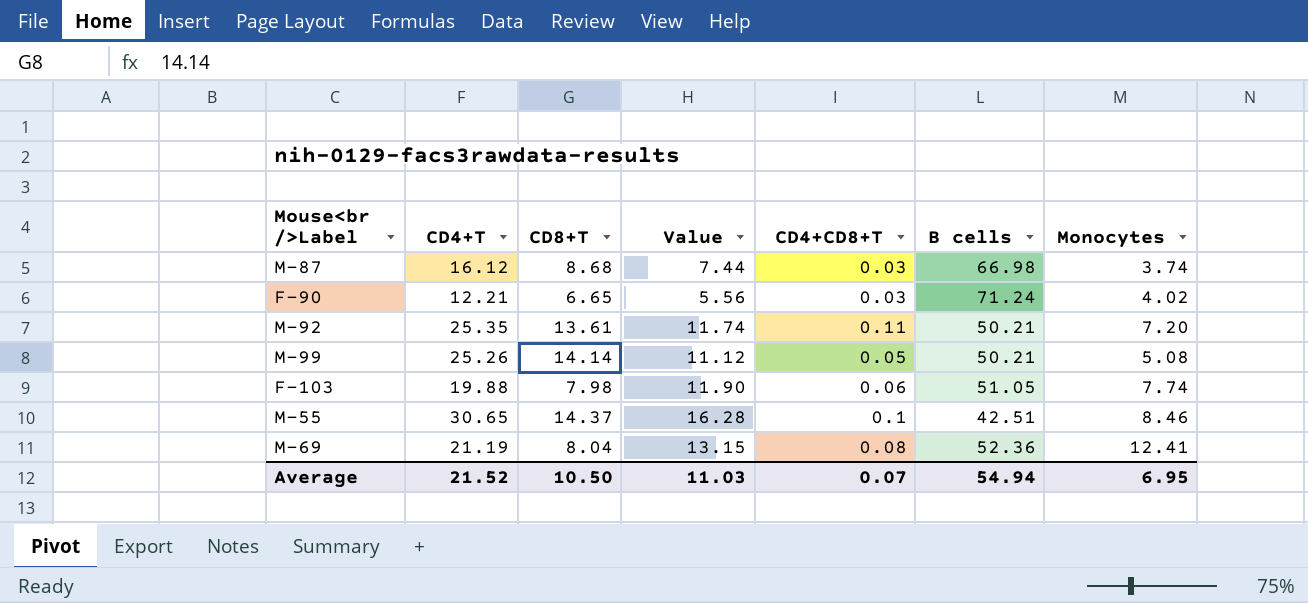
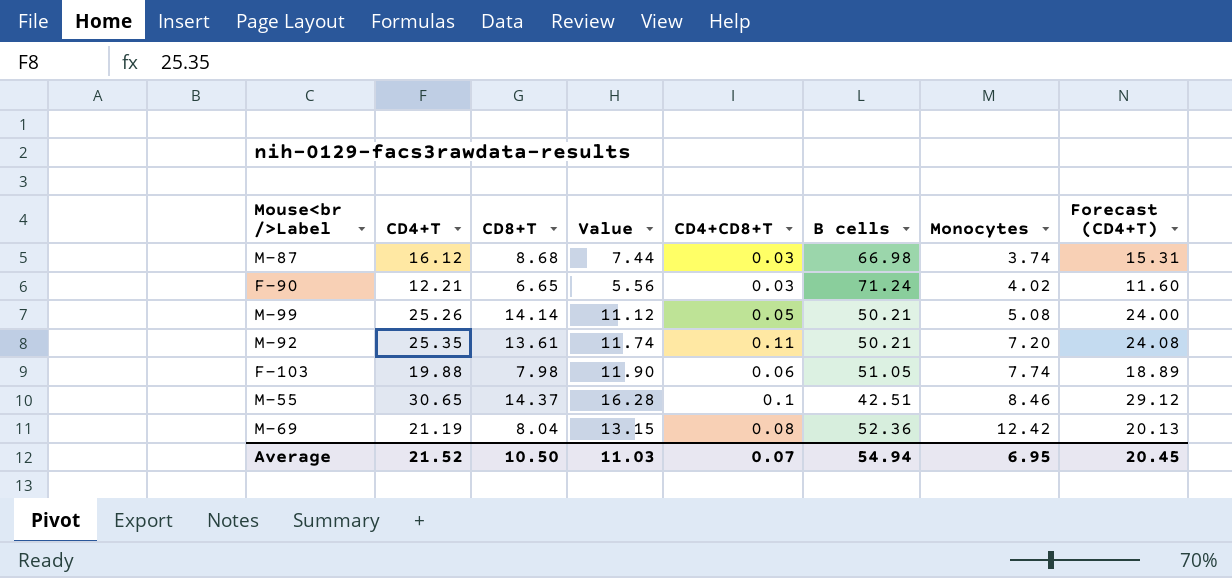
row order: none -> Monocytes ascending
column Forecast (CD4+T) | formula: none -> [CD4+T] * 0.95
M-69 | Monocytes: 12.41 -> 12.42

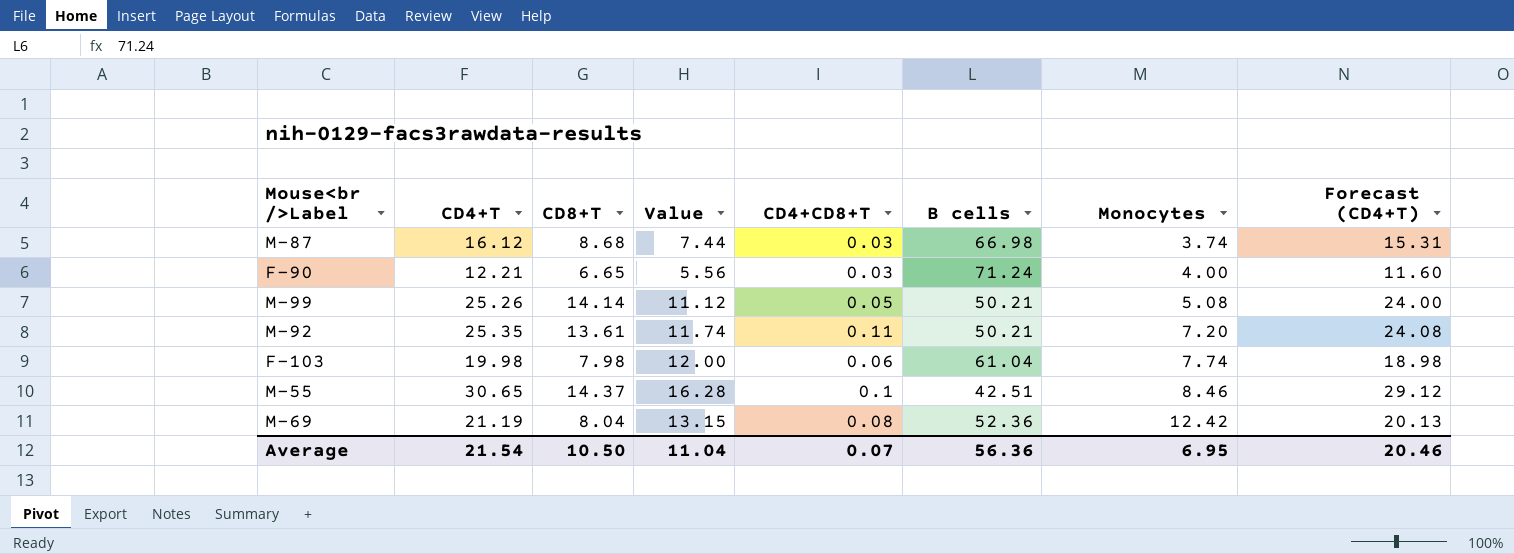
F-90 | Monocytes: 4.02 -> 4.00
F-103 | CD4+T: 19.88 -> 19.98
F-103 | Value: 11.90 -> 12.00
F-103 | B cells: 51.05 -> 61.04
F-103 | Forecast (CD4+T): 18.89 -> 18.98
Average | CD4+T: 21.52 -> 21.54
Average | Value: 11.03 -> 11.04
Average | B cells: 54.94 -> 56.36
Average | Forecast (CD4+T): 20.45 -> 20.46

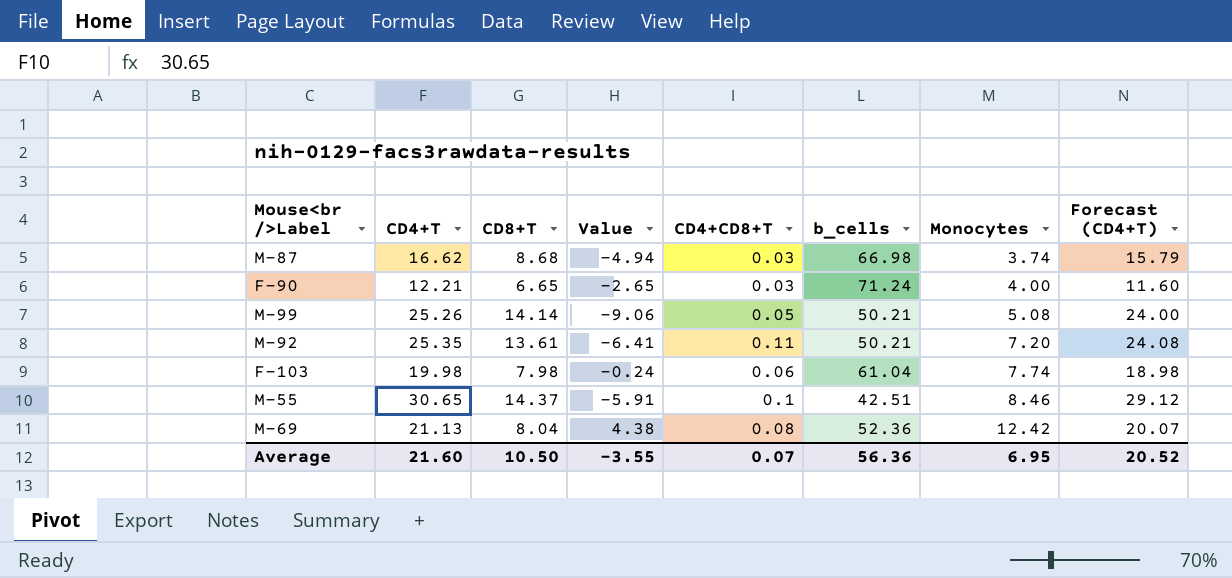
column Value | formula: [CD4+T] - [CD8+T] -> [Monocytes] - [CD8+T]
column name: B cells -> b_cells
M-87 | CD4+T: 16.12 -> 16.62
M-87 | Forecast (CD4+T): 15.31 -> 15.79
M-69 | CD4+T: 21.19 -> 21.13
M-69 | Forecast (CD4+T): 20.13 -> 20.07
Average | CD4+T: 21.54 -> 21.60
Average | Value: 11.04 -> -3.55
Average | Forecast (CD4+T): 20.46 -> 20.52

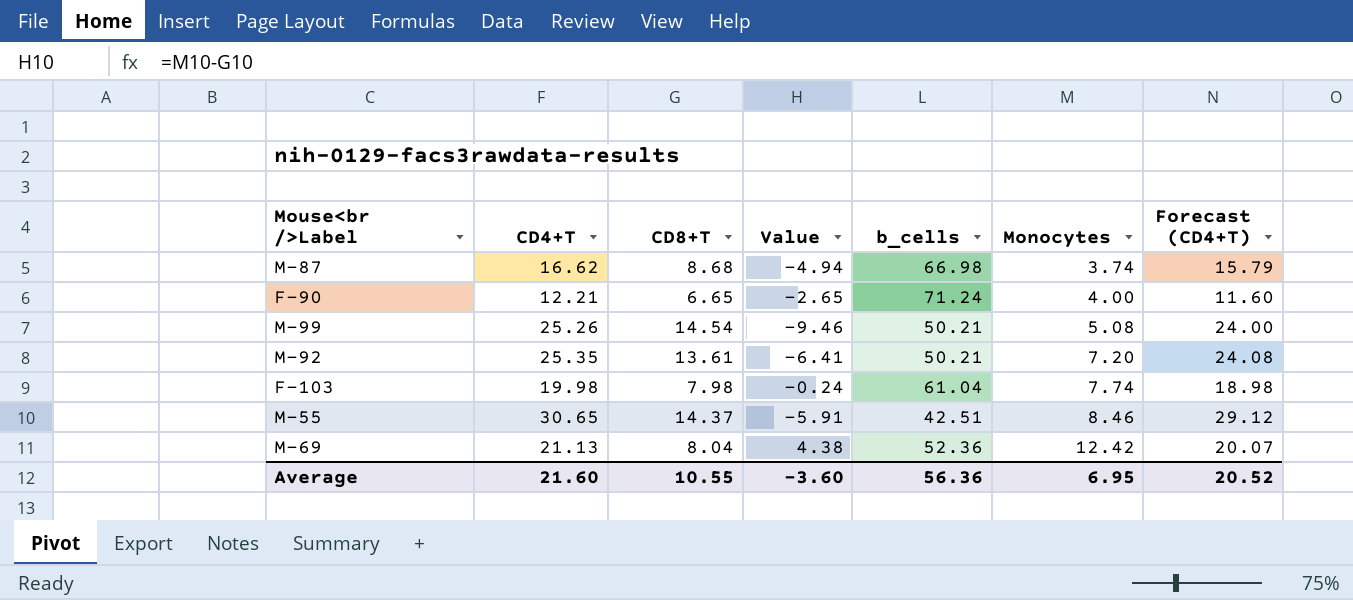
column CD4+CD8+T | position: 5 -> none
M-99 | CD8+T: 14.14 -> 14.54
M-99 | Value: -9.06 -> -9.46
Average | CD8+T: 10.50 -> 10.55
Average | Value: -3.55 -> -3.60

